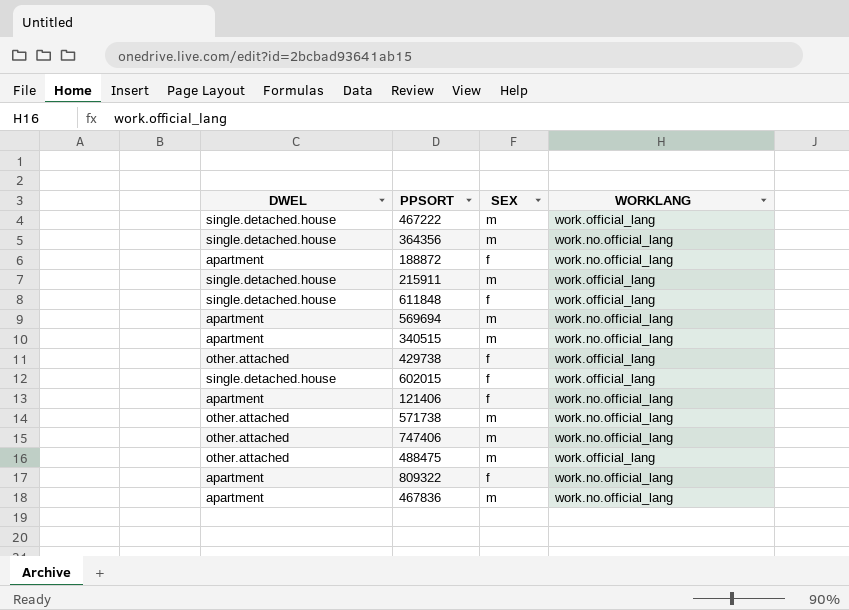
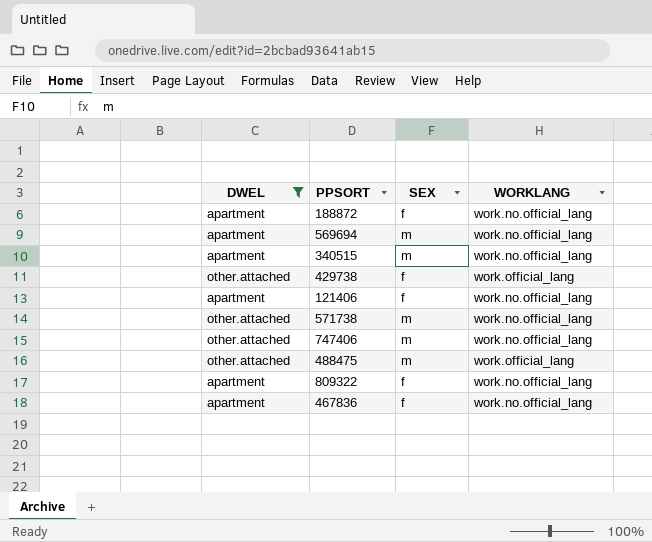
filter: none -> DWEL != single.detached.house
467836 | SEX: m -> f

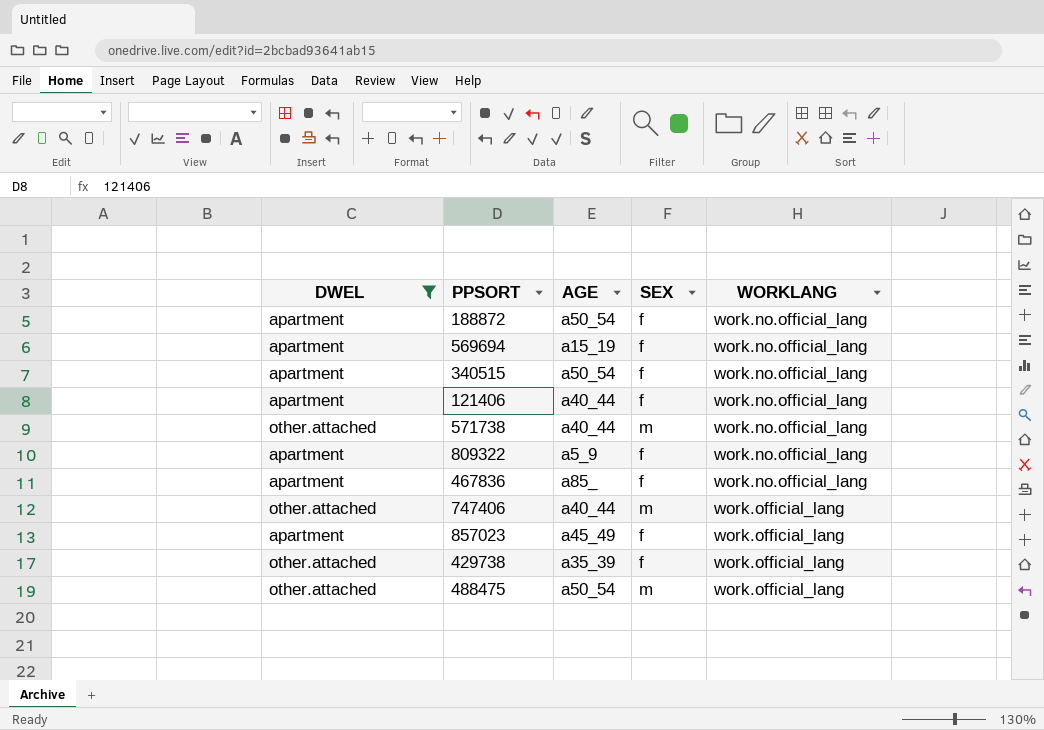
row order: none -> WORKLANG ascending
column AGE | position: none -> 3
569694 | SEX: m -> f
340515 | SEX: m -> f
747406 | WORKLANG: work.no.official_lang -> work.official_lang
row 857023: none -> apartment | a45_49 | f | work.official_lang

